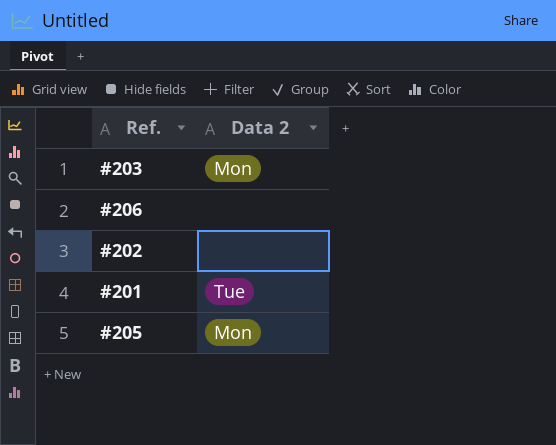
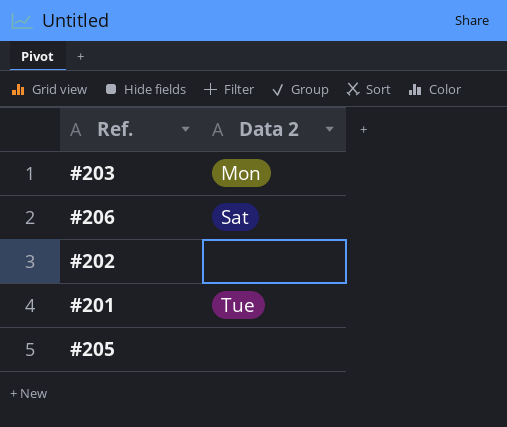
#206 | Data 2: none -> Sat
#205 | Data 2: Mon -> none

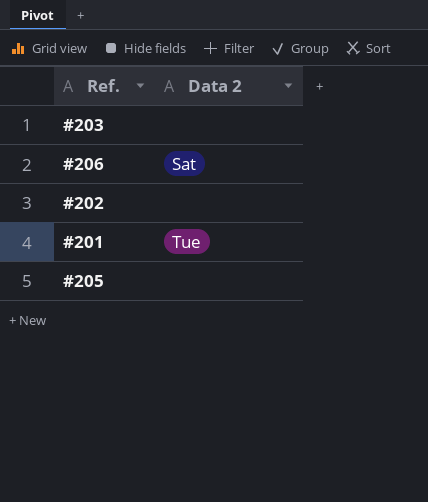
#203 | Data 2: Mon -> none

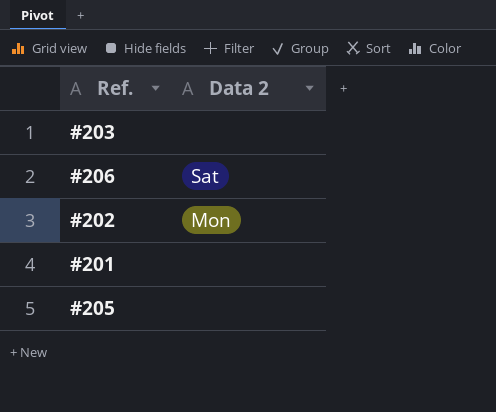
#202 | Data 2: none -> Mon
#201 | Data 2: Tue -> none

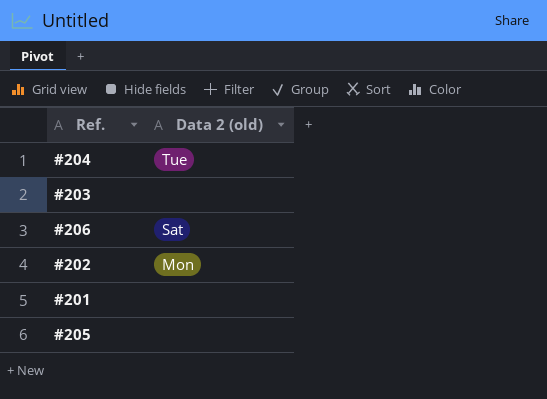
column name: Data 2 -> Data 2 (old)
row #204: none -> Tue

